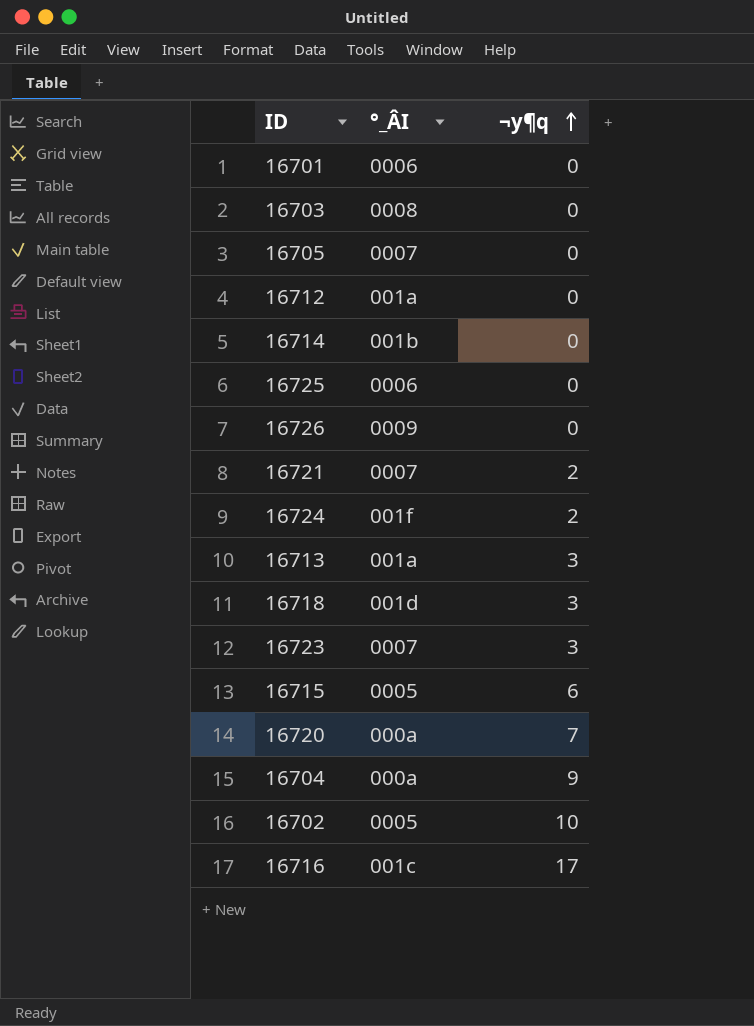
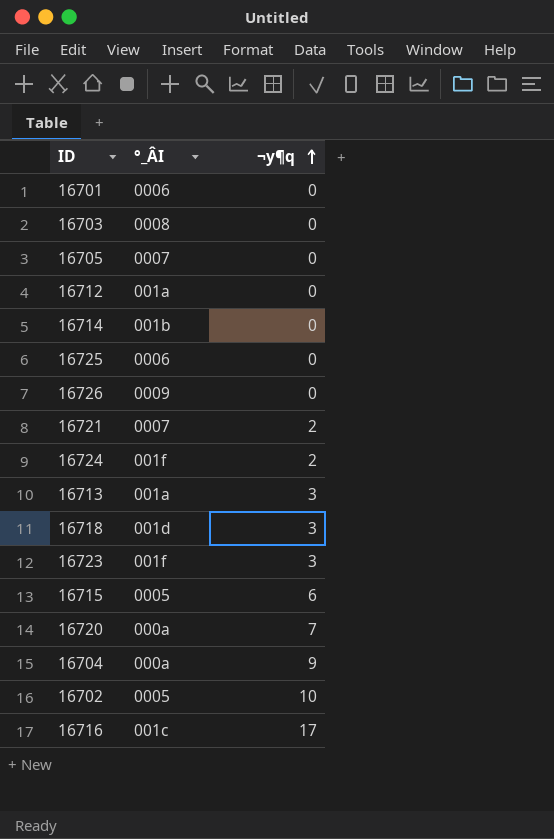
16723 | °_ÂI: 0007 -> 001f

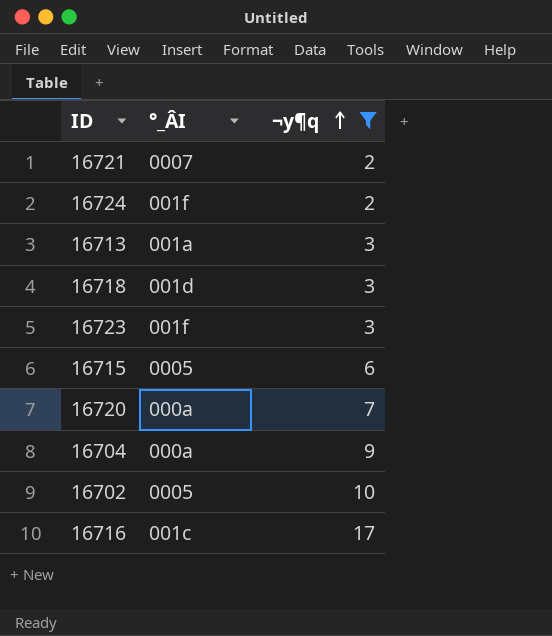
filter: none -> ¬y¶q != 0

